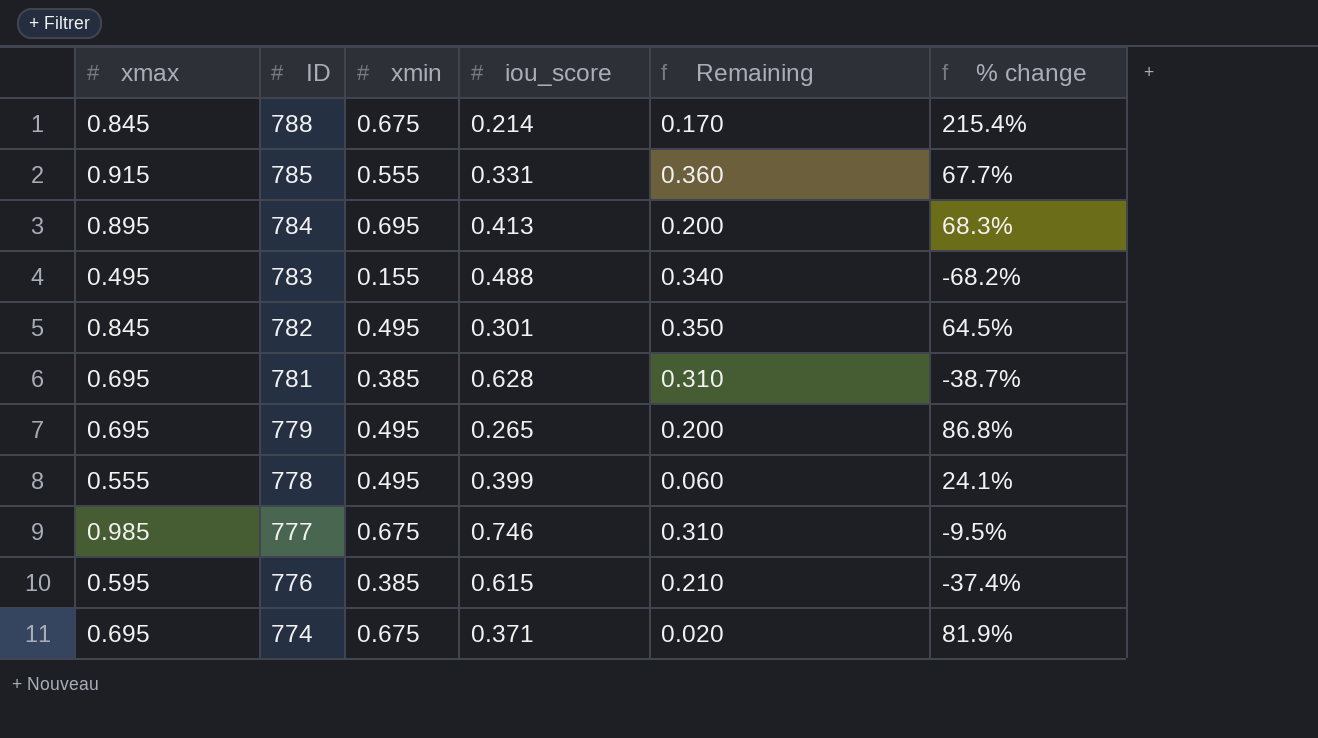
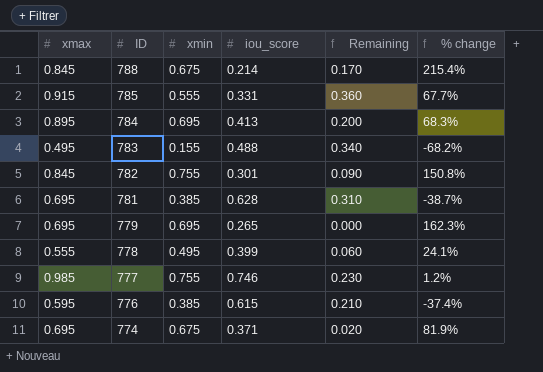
782 | xmin: 0.495 -> 0.755
782 | Remaining: 0.350 -> 0.090
782 | % change: 64.5% -> 150.8%
779 | xmin: 0.495 -> 0.695
779 | Remaining: 0.200 -> 0.000
779 | % change: 86.8% -> 162.3%
777 | xmin: 0.675 -> 0.755
777 | Remaining: 0.310 -> 0.230
777 | % change: -9.5% -> 1.2%

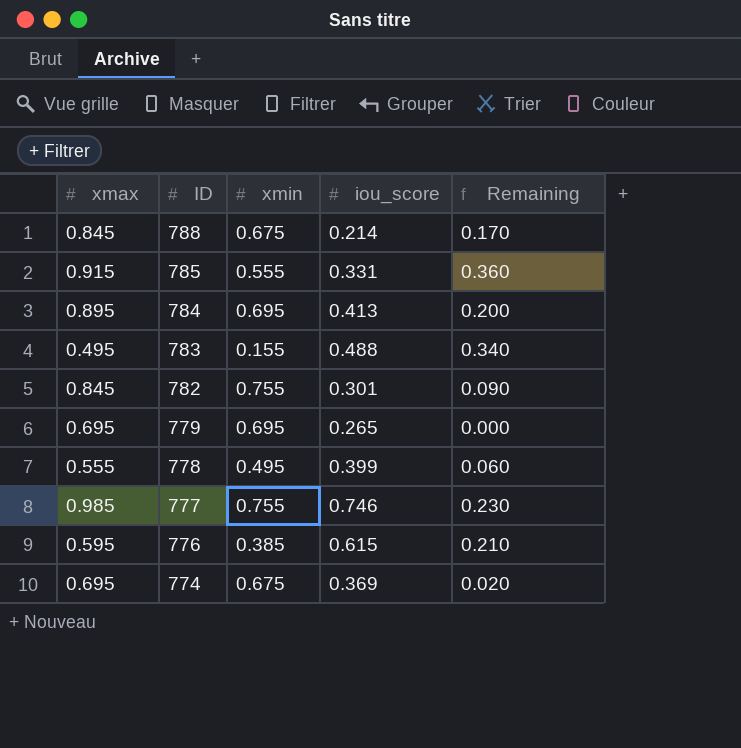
column % change | formula: ([xmin] - [iou_score]) / [iou_score] -> none
row 781: 0.695 | 0.385 | 0.628 | 0.310 | -38.7% -> none
774 | iou_score: 0.371 -> 0.369

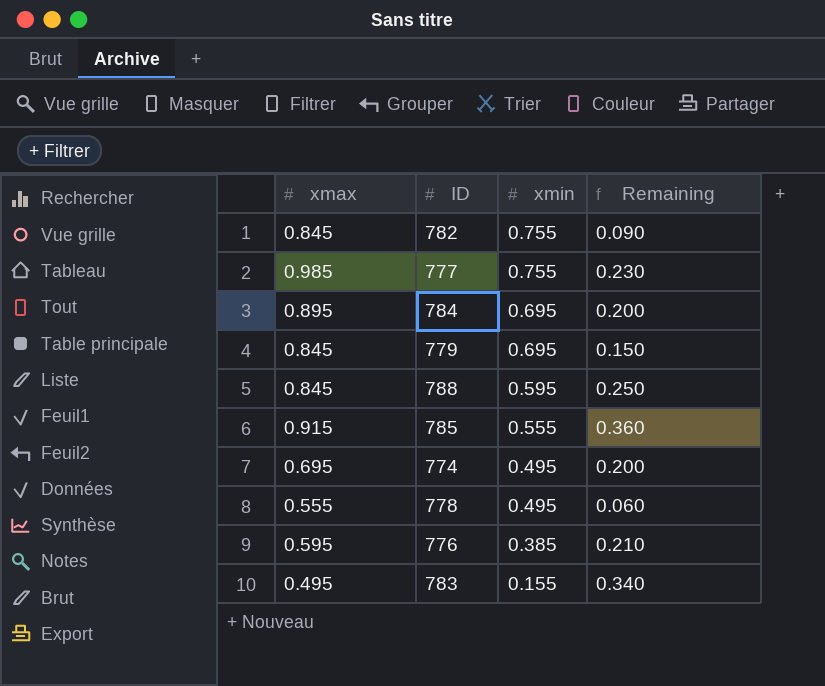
row order: ID descending -> xmin descending
column iou_score | position: 4 -> none
779 | xmax: 0.695 -> 0.845
779 | Remaining: 0.000 -> 0.150
788 | xmin: 0.675 -> 0.595
788 | Remaining: 0.170 -> 0.250
774 | xmin: 0.675 -> 0.495
774 | Remaining: 0.020 -> 0.200

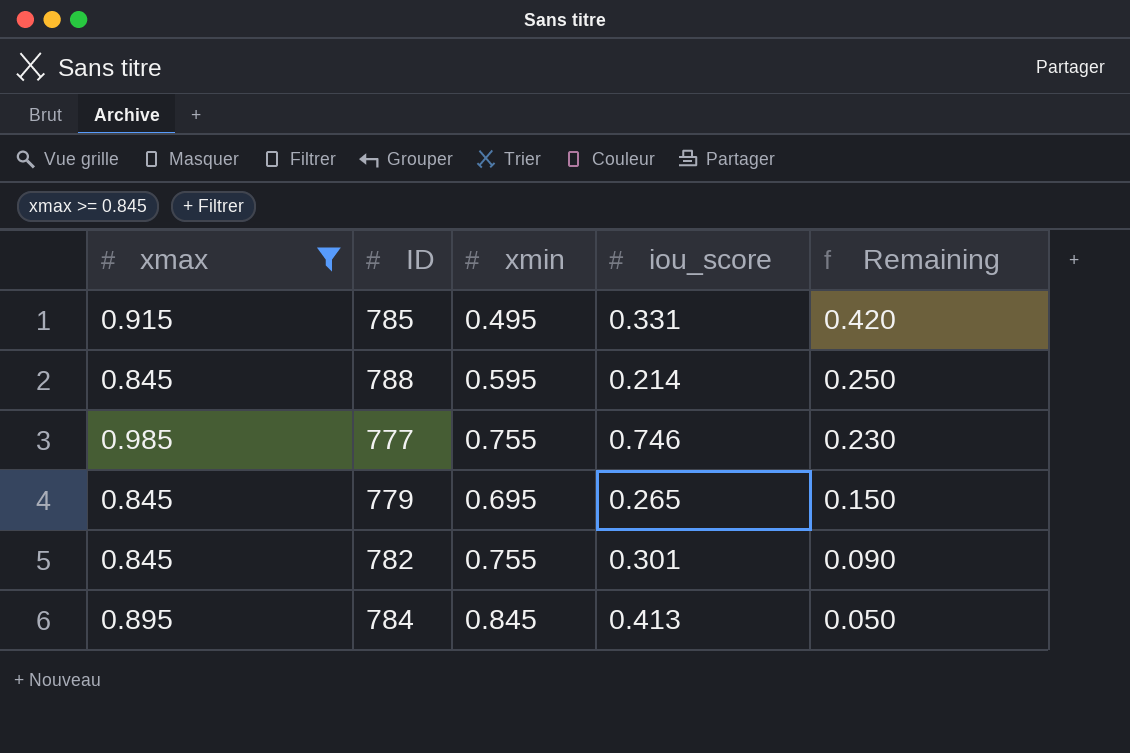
filter: none -> xmax >= 0.845
row order: xmin descending -> Remaining descending
column iou_score | position: none -> 4
785 | xmin: 0.555 -> 0.495
785 | Remaining: 0.360 -> 0.420
784 | xmin: 0.695 -> 0.845
784 | Remaining: 0.200 -> 0.050

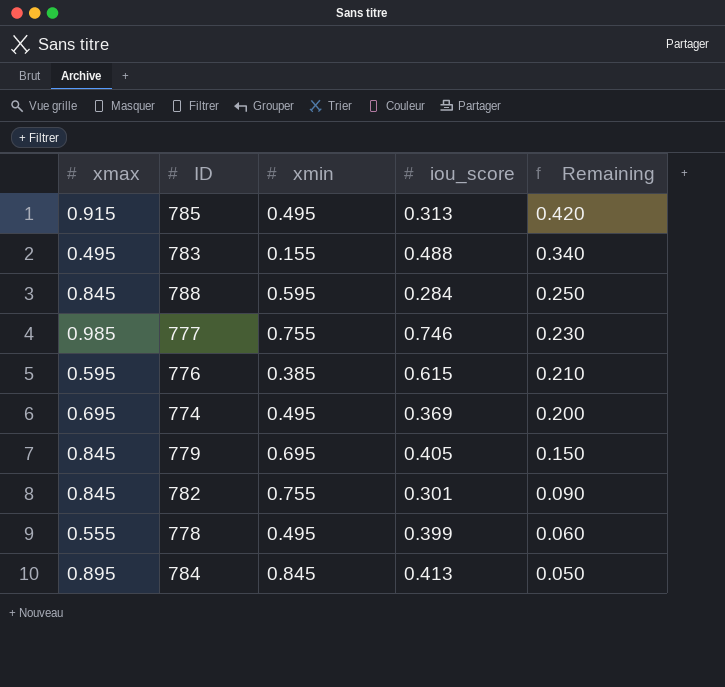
filter: xmax >= 0.845 -> none
785 | iou_score: 0.331 -> 0.313
788 | iou_score: 0.214 -> 0.284
779 | iou_score: 0.265 -> 0.405

